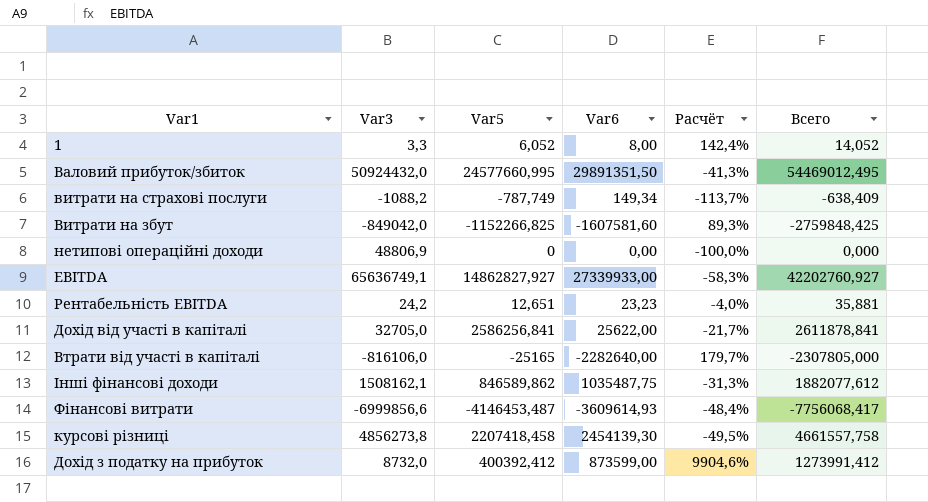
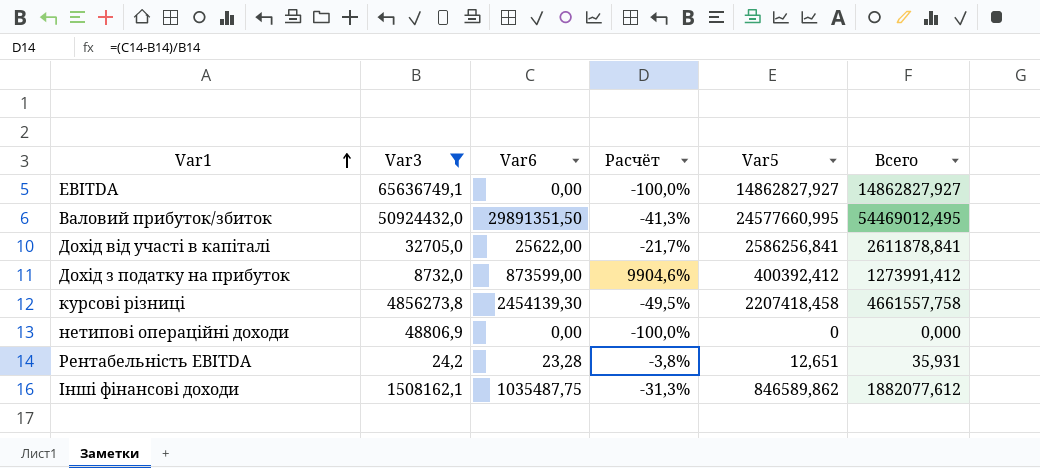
filter: none -> Var3 >= 24,2
row order: none -> Var1 ascending
column Var5 | position: 3 -> 5
EBITDA | Var6: 27339933,00 -> 0,00
EBITDA | Расчёт: -58,3% -> -100,0%
EBITDA | Всего: 42202760,927 -> 14862827,927
Рентабельність EBITDA | Var6: 23,23 -> 23,28
Рентабельність EBITDA | Расчёт: -4,0% -> -3,8%
Рентабельність EBITDA | Всего: 35,881 -> 35,931

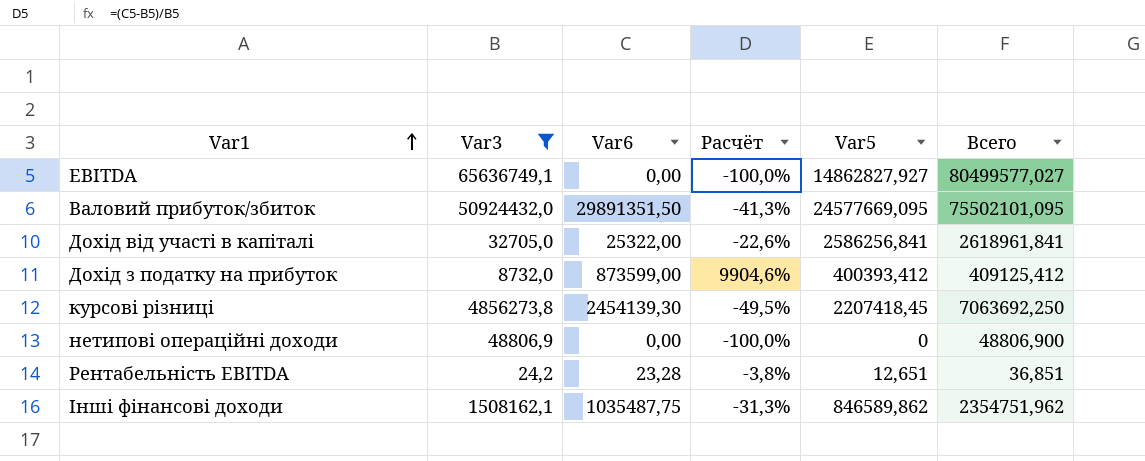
column Всего | formula: [Var6] + [Var5] -> [Var3] + [Var5]
Валовий прибуток/збиток | Var5: 24577660,995 -> 24577669,095
Дохід від участі в капіталі | Var6: 25622,00 -> 25322,00
Дохід від участі в капіталі | Расчёт: -21,7% -> -22,6%
Дохід з податку на прибуток | Var5: 400392,412 -> 400393,412
курсові різниці | Var5: 2207418,458 -> 2207418,45

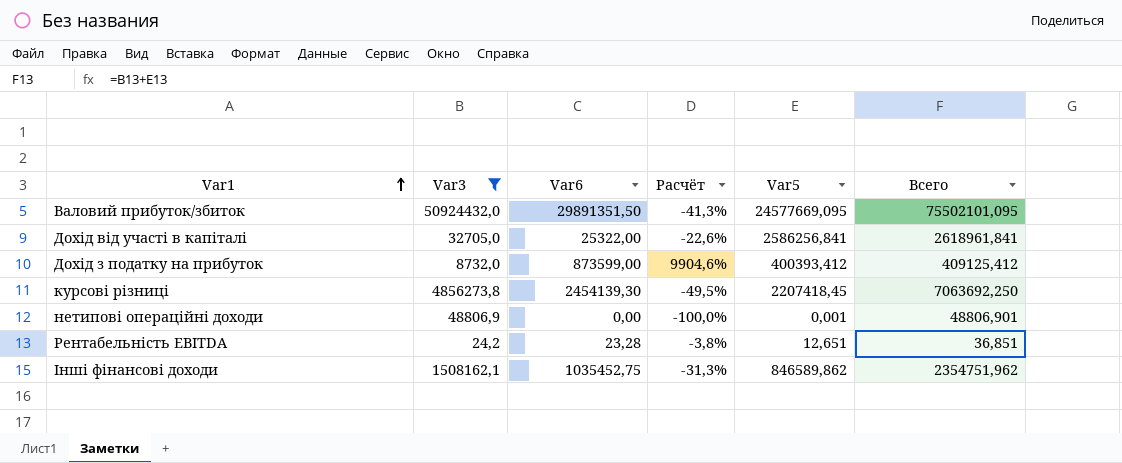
row EBITDA: 65636749,1 | 0,00 | -100,0% | 14862827,927 | 80499577,027 -> none
нетипові операційні доходи | Var5: 0 -> 0,001
нетипові операційні доходи | Всего: 48806,900 -> 48806,901
Інші фінансові доходи | Var6: 1035487,75 -> 1035452,75

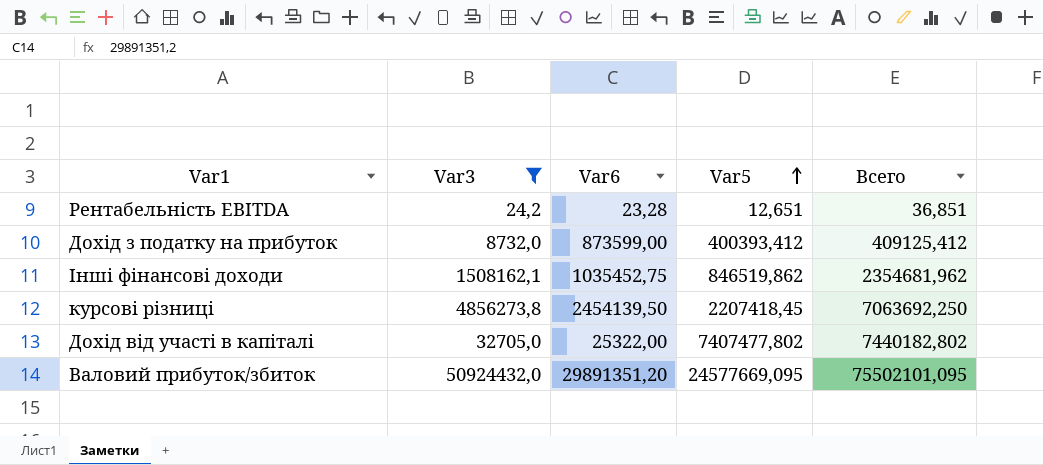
row order: Var1 ascending -> Var5 ascending
column Расчёт | formula: ([Var6] - [Var3]) / [Var3] -> none
row нетипові операційні доходи: 48806,9 | 0,00 | -100,0% | 0,001 | 48806,901 -> none
Інші фінансові доходи | Var5: 846589,862 -> 846519,862
Інші фінансові доходи | Всего: 2354751,962 -> 2354681,962
курсові різниці | Var6: 2454139,30 -> 2454139,50
Дохід від участі в капіталі | Var5: 2586256,841 -> 7407477,802
Дохід від участі в капіталі | Всего: 2618961,841 -> 7440182,802
Валовий прибуток/збиток | Var6: 29891351,50 -> 29891351,20

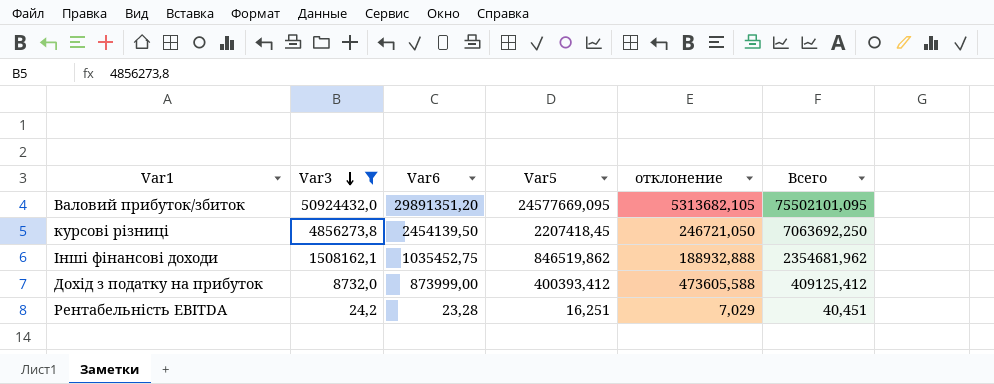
row order: Var5 ascending -> Var3 descending
column отклонение | formula: none -> [Var6] - [Var5]
row Дохід від участі в капіталі: 32705,0 | 25322,00 | 7407477,802 | 7440182,802 -> none
Дохід з податку на прибуток | Var6: 873599,00 -> 873999,00
Рентабельність EBITDA | Var5: 12,651 -> 16,251
Рентабельність EBITDA | Всего: 36,851 -> 40,451

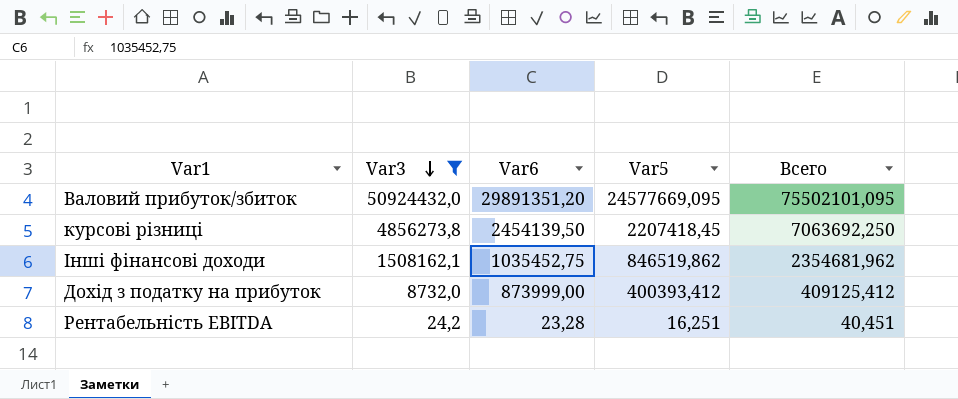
column отклонение | formula: [Var6] - [Var5] -> none

